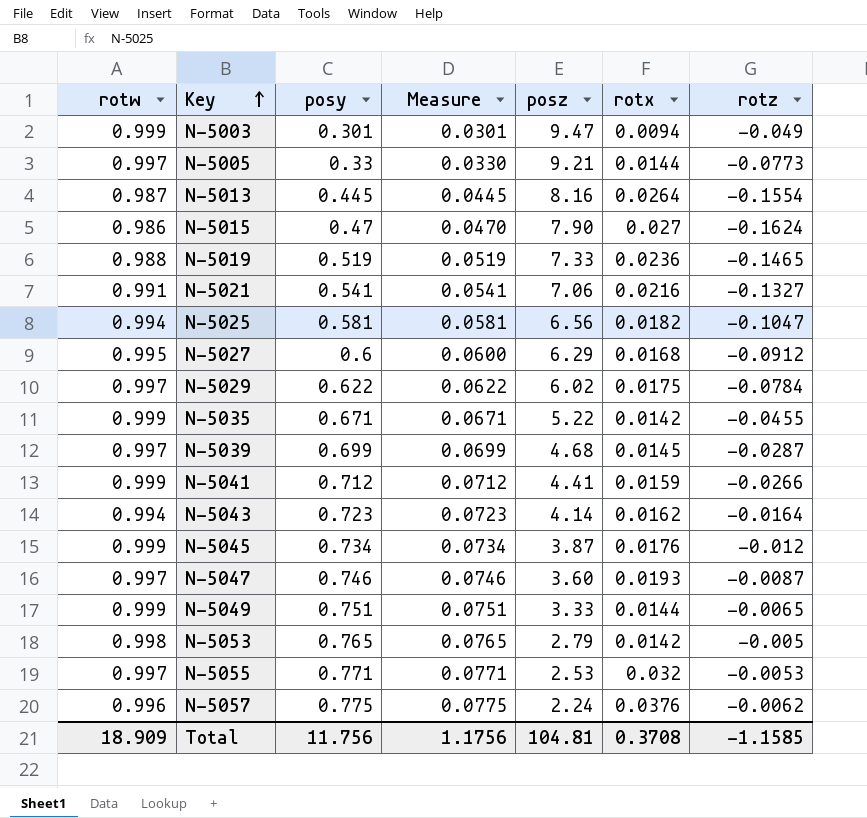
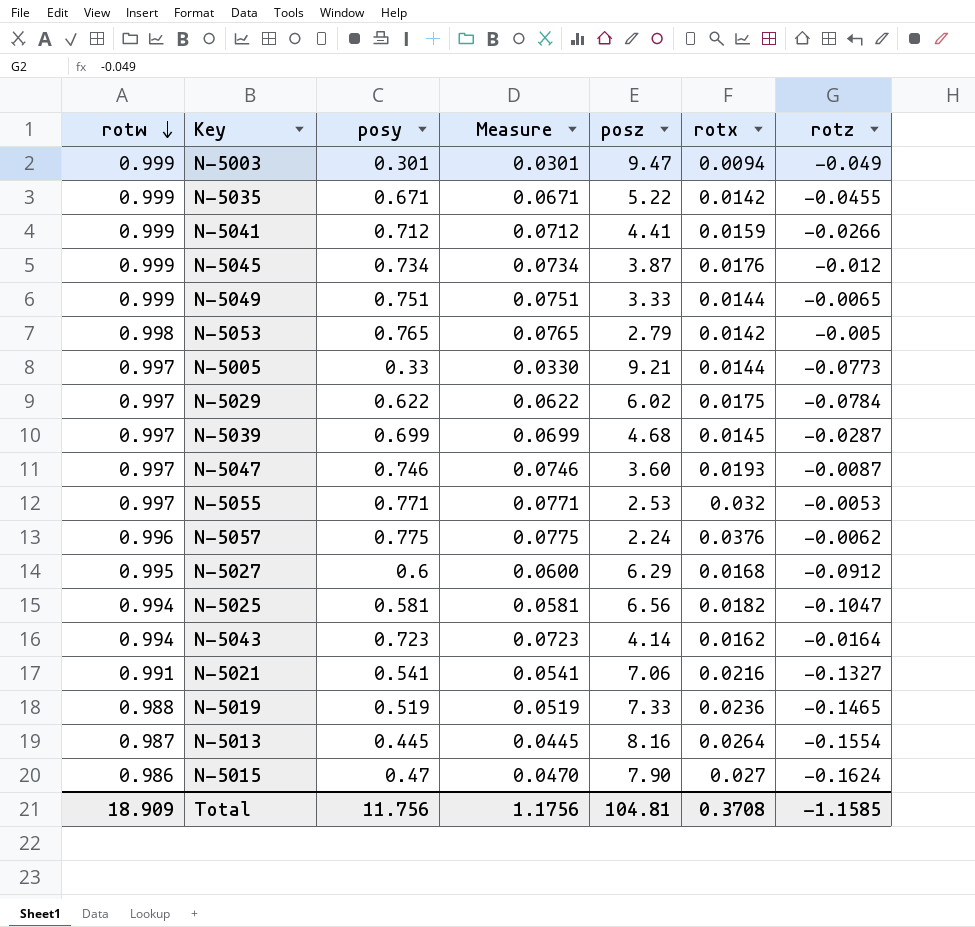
row order: Key ascending -> rotw descending

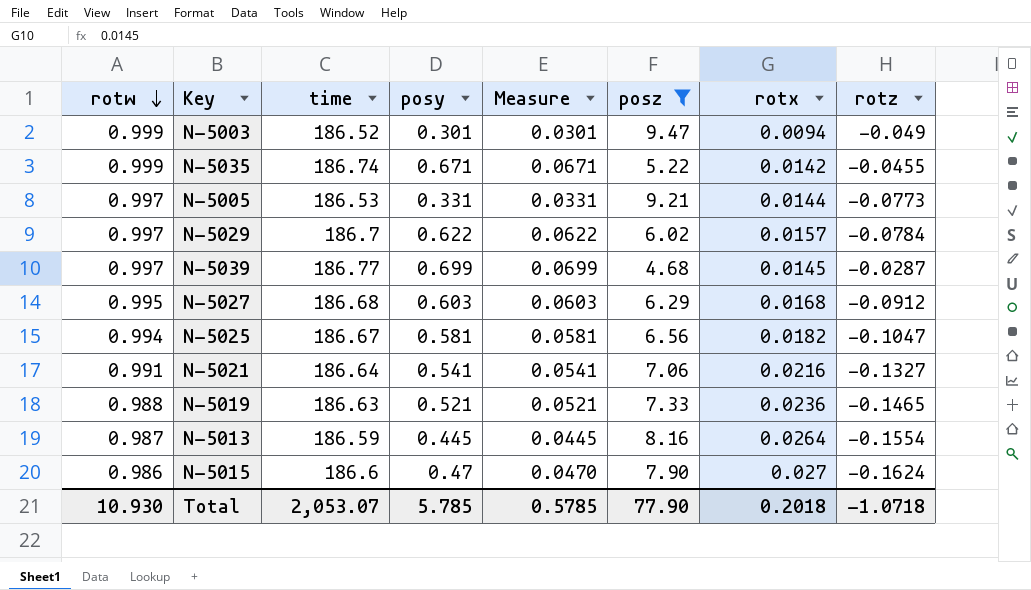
filter: none -> posz >= 4.68
column time | position: none -> 3
N-5005 | posy: 0.33 -> 0.331
N-5005 | Measure: 0.0330 -> 0.0331
N-5029 | rotx: 0.0175 -> 0.0157
N-5027 | posy: 0.6 -> 0.603
N-5027 | Measure: 0.0600 -> 0.0603
N-5019 | posy: 0.519 -> 0.521
N-5019 | Measure: 0.0519 -> 0.0521
Total | rotw: 18.909 -> 10.930
Total | posy: 11.756 -> 5.785
Total | Measure: 1.1756 -> 0.5785
Total | posz: 104.81 -> 77.90
Total | rotx: 0.3708 -> 0.2018
Total | rotz: -1.1585 -> -1.0718

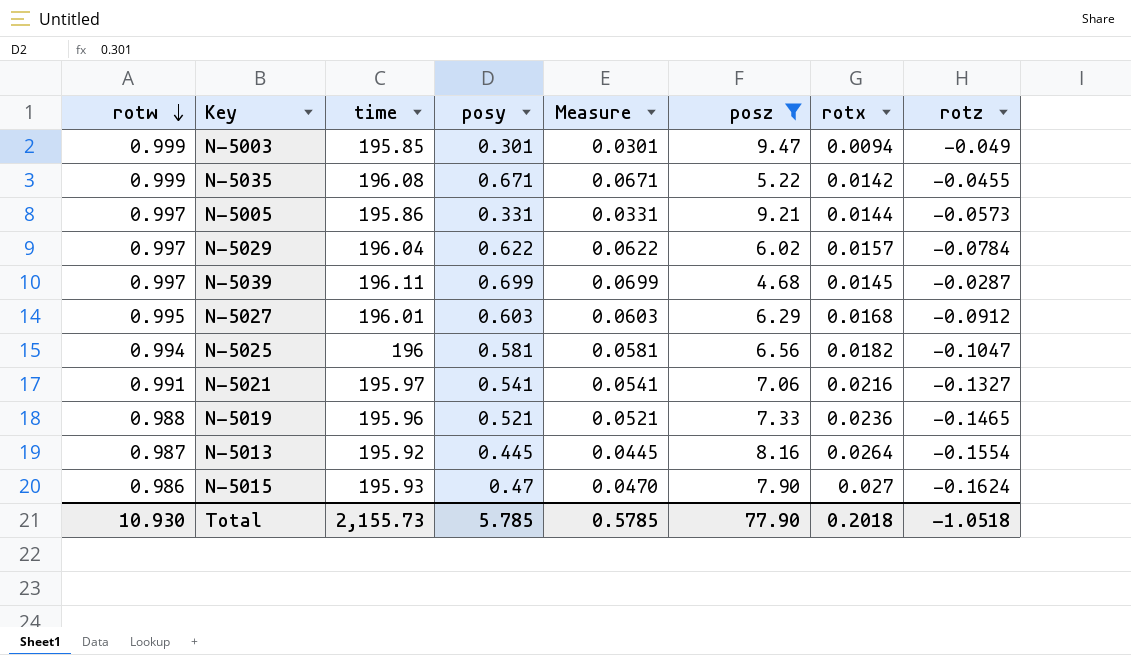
N-5003 | time: 186.52 -> 195.85
N-5035 | time: 186.74 -> 196.08
N-5005 | time: 186.53 -> 195.86
N-5005 | rotz: -0.0773 -> -0.0573
N-5029 | time: 186.7 -> 196.04
N-5039 | time: 186.77 -> 196.11
N-5027 | time: 186.68 -> 196.01
N-5025 | time: 186.67 -> 196
N-5021 | time: 186.64 -> 195.97
N-5019 | time: 186.63 -> 195.96
N-5013 | time: 186.59 -> 195.92
N-5015 | time: 186.6 -> 195.93
Total | time: 2,053.07 -> 2,155.73
Total | rotz: -1.0718 -> -1.0518

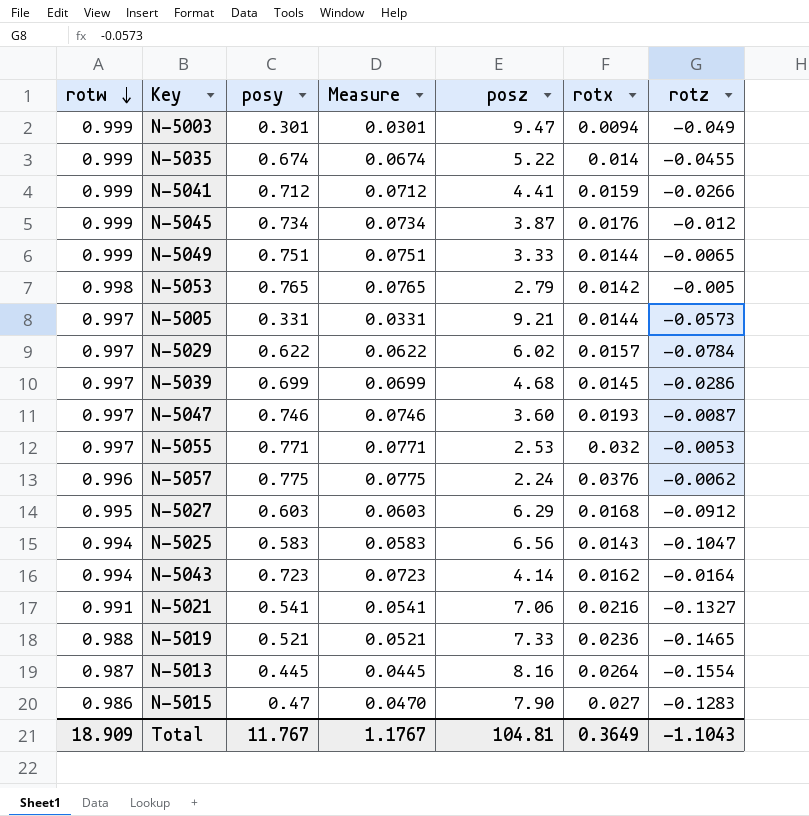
filter: posz >= 4.68 -> none
column time | position: 3 -> none
N-5035 | posy: 0.671 -> 0.674
N-5035 | Measure: 0.0671 -> 0.0674
N-5035 | rotx: 0.0142 -> 0.014
N-5039 | rotz: -0.0287 -> -0.0286
N-5025 | posy: 0.581 -> 0.583
N-5025 | Measure: 0.0581 -> 0.0583
N-5025 | rotx: 0.0182 -> 0.0143
N-5015 | rotz: -0.1624 -> -0.1283
Total | rotw: 10.930 -> 18.909
Total | posy: 5.785 -> 11.767
Total | Measure: 0.5785 -> 1.1767
Total | posz: 77.90 -> 104.81
Total | rotx: 0.2018 -> 0.3649
Total | rotz: -1.0518 -> -1.1043

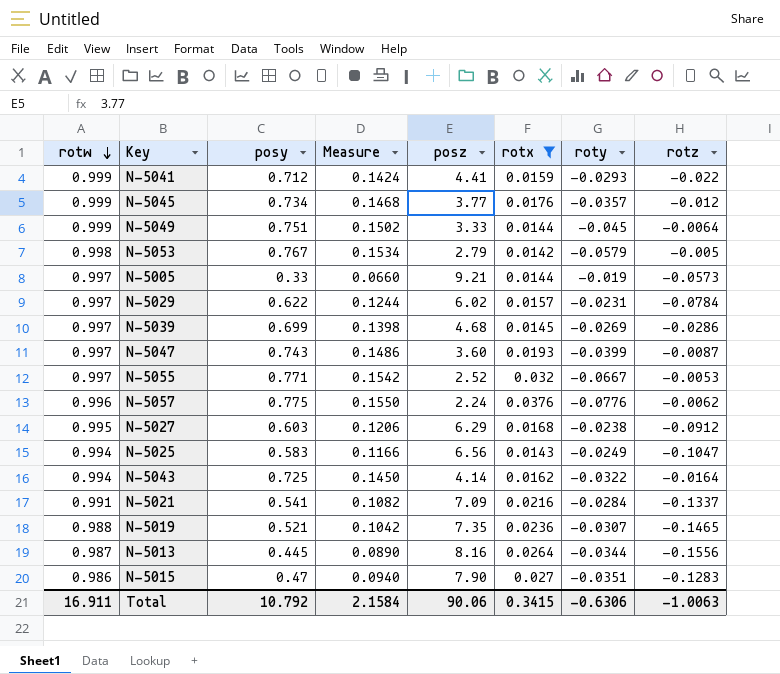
filter: none -> rotx >= 0.0142
column Measure | formula: [posy] * 0.1 -> [posy] * 0.2
column roty | position: none -> 7
N-5041 | rotz: -0.0266 -> -0.022
N-5045 | posz: 3.87 -> 3.77
N-5049 | rotz: -0.0065 -> -0.0064
N-5053 | posy: 0.765 -> 0.767
N-5005 | posy: 0.331 -> 0.33
N-5047 | posy: 0.746 -> 0.743
N-5055 | posz: 2.53 -> 2.52
N-5043 | posy: 0.723 -> 0.725
N-5021 | posz: 7.06 -> 7.09
N-5021 | rotz: -0.1327 -> -0.1337
N-5019 | posz: 7.33 -> 7.35
N-5013 | rotz: -0.1554 -> -0.1556
Total | rotw: 18.909 -> 16.911
Total | posy: 11.767 -> 10.792
Total | Measure: 1.1767 -> 2.1584
Total | posz: 104.81 -> 90.06
Total | rotx: 0.3649 -> 0.3415
Total | rotz: -1.1043 -> -1.0063

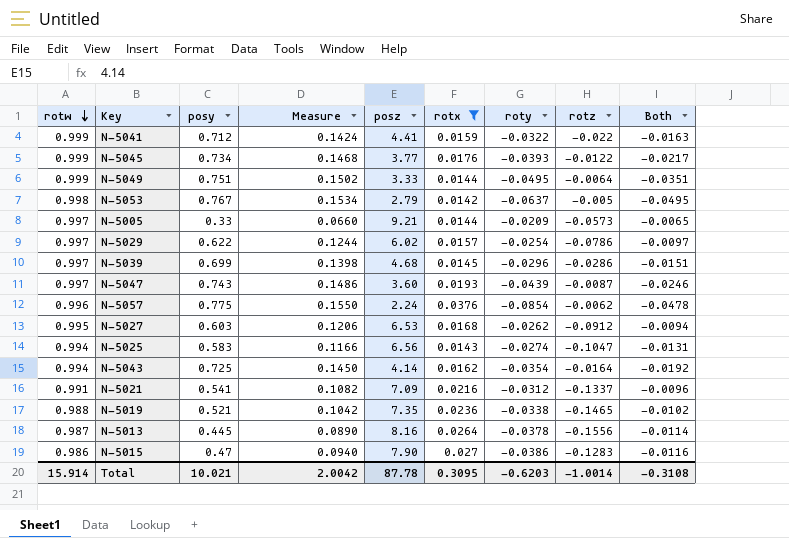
column Both | formula: none -> [rotx] + [roty]
row N-5055: 0.997 | 0.771 | 0.1542 | 2.52 | 0.032 | -0.0667 | -0.0053 -> none
N-5041 | roty: -0.0293 -> -0.0322
N-5045 | roty: -0.0357 -> -0.0393
N-5045 | rotz: -0.012 -> -0.0122
N-5049 | roty: -0.045 -> -0.0495
N-5053 | roty: -0.0579 -> -0.0637
N-5005 | roty: -0.019 -> -0.0209
N-5029 | roty: -0.0231 -> -0.0254
N-5029 | rotz: -0.0784 -> -0.0786
N-5039 | roty: -0.0269 -> -0.0296
N-5047 | roty: -0.0399 -> -0.0439
N-5057 | roty: -0.0776 -> -0.0854
N-5027 | posz: 6.29 -> 6.53
N-5027 | roty: -0.0238 -> -0.0262
N-5025 | roty: -0.0249 -> -0.0274
N-5043 | roty: -0.0322 -> -0.0354
N-5021 | roty: -0.0284 -> -0.0312
N-5019 | roty: -0.0307 -> -0.0338
N-5013 | roty: -0.0344 -> -0.0378
N-5015 | roty: -0.0351 -> -0.0386
Total | rotw: 16.911 -> 15.914
Total | posy: 10.792 -> 10.021
Total | Measure: 2.1584 -> 2.0042
Total | posz: 90.06 -> 87.78
Total | rotx: 0.3415 -> 0.3095
Total | roty: -0.6306 -> -0.6203
Total | rotz: -1.0063 -> -1.0014

